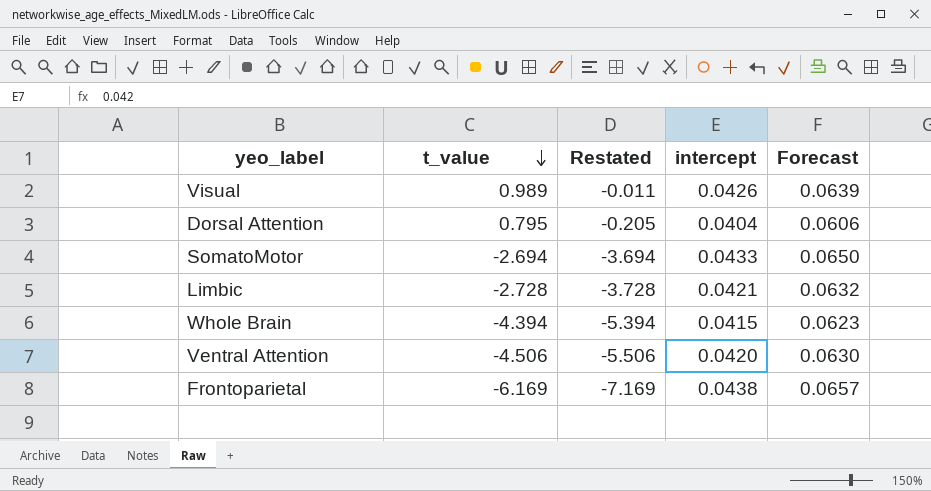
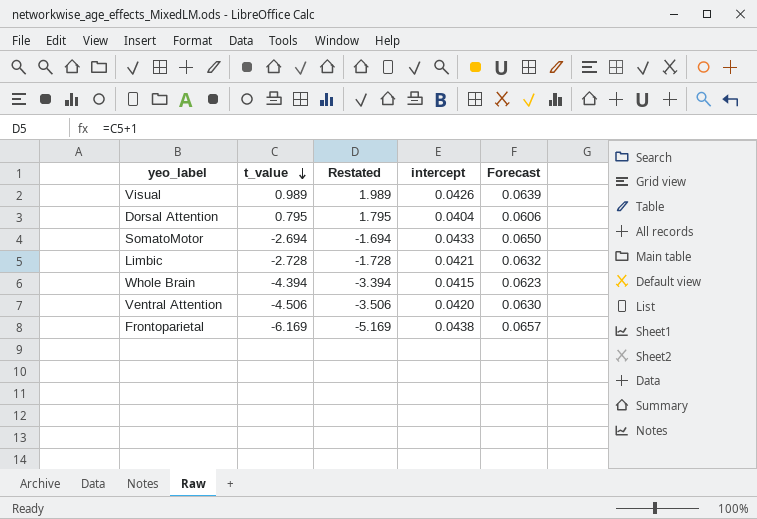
column Restated | formula: [t_value] - 1 -> [t_value] + 1

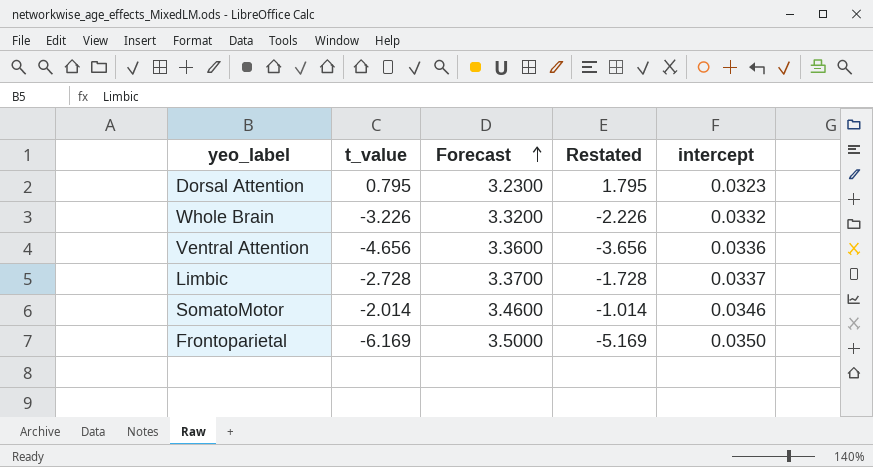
row order: t_value descending -> Forecast ascending
column Forecast | formula: [intercept] * 1.5 -> [intercept] * 100
column Forecast | position: 5 -> 3
row Visual: 0.989 | 1.989 | 0.0426 | 0.0639 -> none
Dorsal Attention | intercept: 0.0404 -> 0.0323
Whole Brain | t_value: -4.394 -> -3.226
Whole Brain | Restated: -3.394 -> -2.226
Whole Brain | intercept: 0.0415 -> 0.0332
Ventral Attention | t_value: -4.506 -> -4.656
Ventral Attention | Restated: -3.506 -> -3.656
Ventral Attention | intercept: 0.0420 -> 0.0336
Limbic | intercept: 0.0421 -> 0.0337
SomatoMotor | t_value: -2.694 -> -2.014
SomatoMotor | Restated: -1.694 -> -1.014
SomatoMotor | intercept: 0.0433 -> 0.0346
Frontoparietal | intercept: 0.0438 -> 0.0350

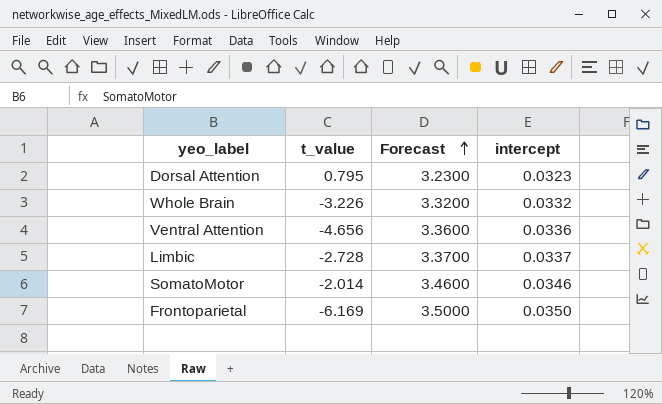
column Restated | formula: [t_value] + 1 -> none

